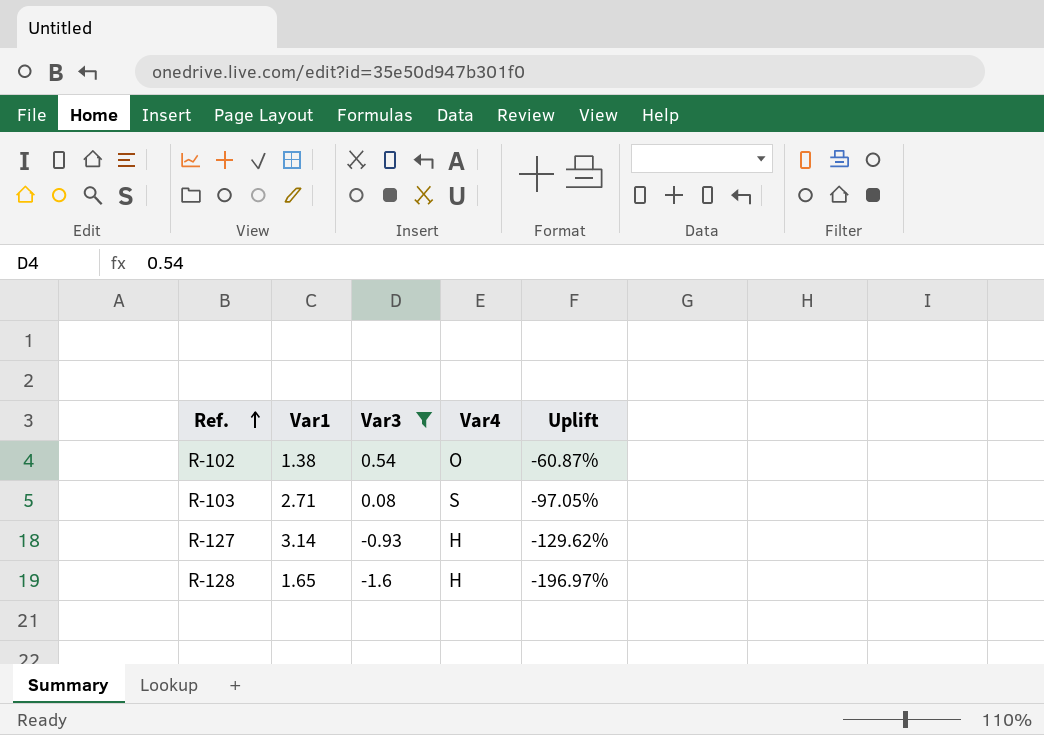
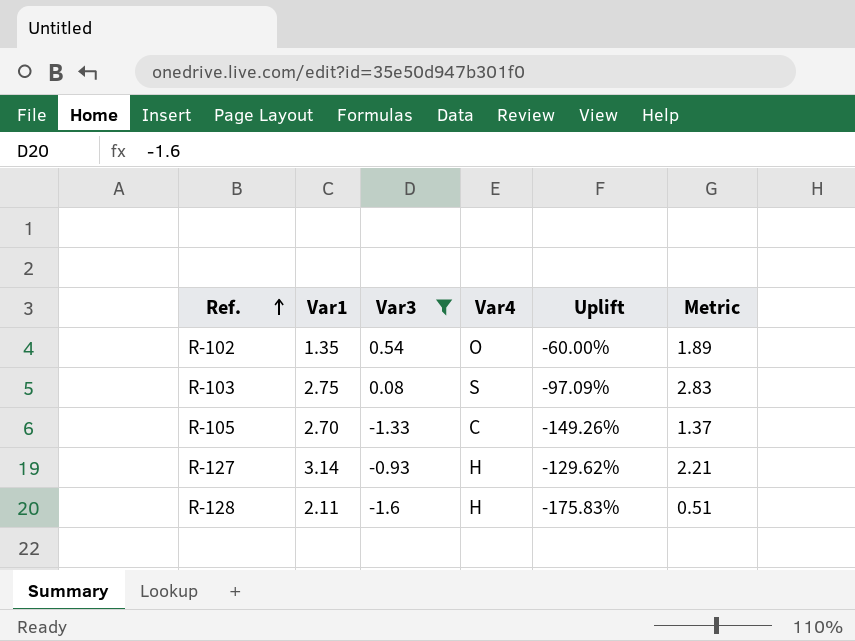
column Metric | formula: none -> [Var1] + [Var3]
R-102 | Var1: 1.38 -> 1.35
R-102 | Uplift: -60.87% -> -60.00%
R-103 | Var1: 2.71 -> 2.75
R-103 | Uplift: -97.05% -> -97.09%
row R-105: none -> 2.70 | -1.33 | C | -149.26% | 1.37
R-128 | Var1: 1.65 -> 2.11
R-128 | Uplift: -196.97% -> -175.83%

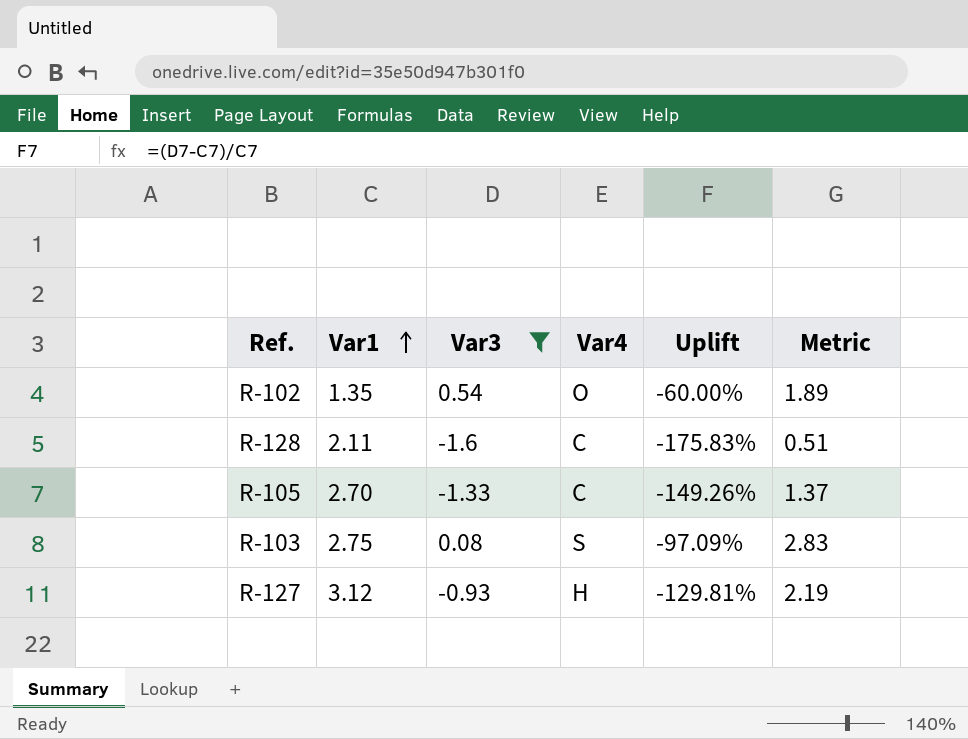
row order: Ref. ascending -> Var1 ascending
R-128 | Var4: H -> C
R-127 | Var1: 3.14 -> 3.12
R-127 | Uplift: -129.62% -> -129.81%
R-127 | Metric: 2.21 -> 2.19

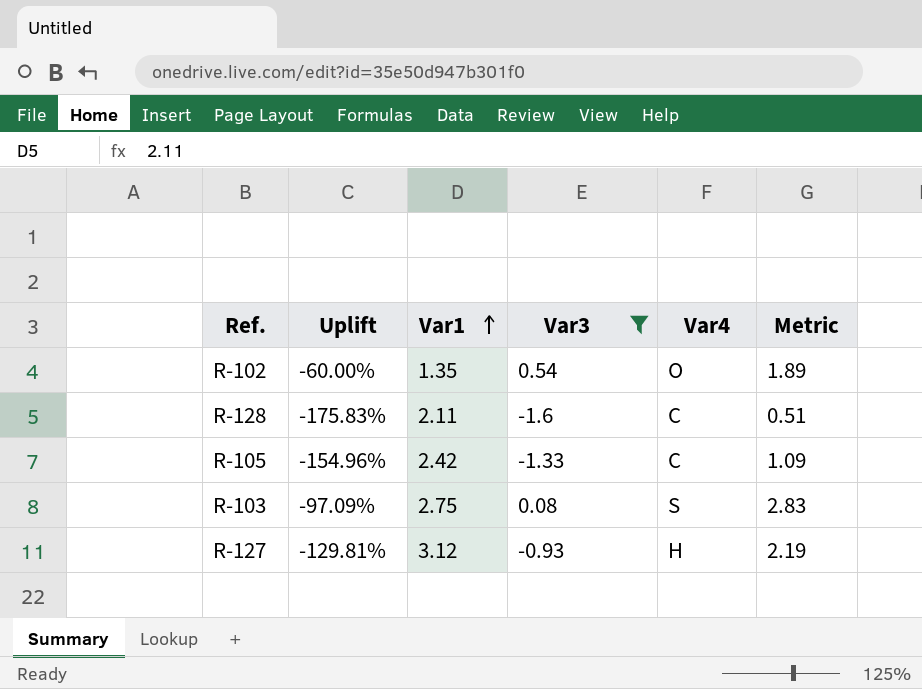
column Uplift | position: 5 -> 2
R-105 | Uplift: -149.26% -> -154.96%
R-105 | Var1: 2.70 -> 2.42
R-105 | Metric: 1.37 -> 1.09

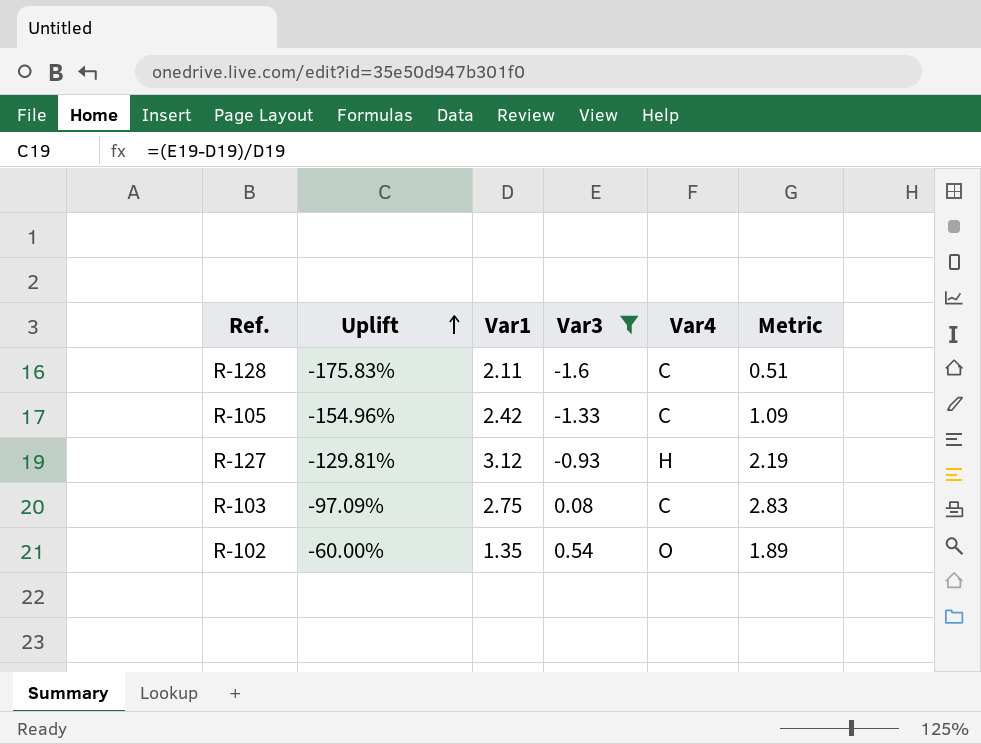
row order: Var1 ascending -> Uplift ascending
R-103 | Var4: S -> C

